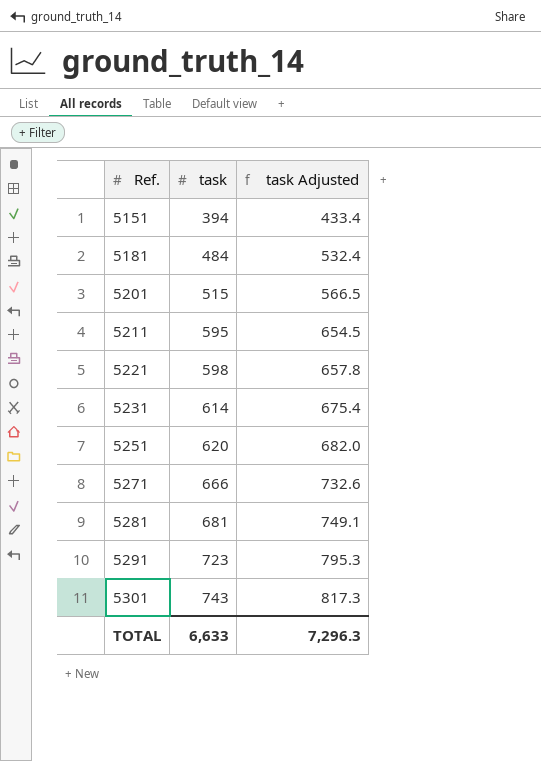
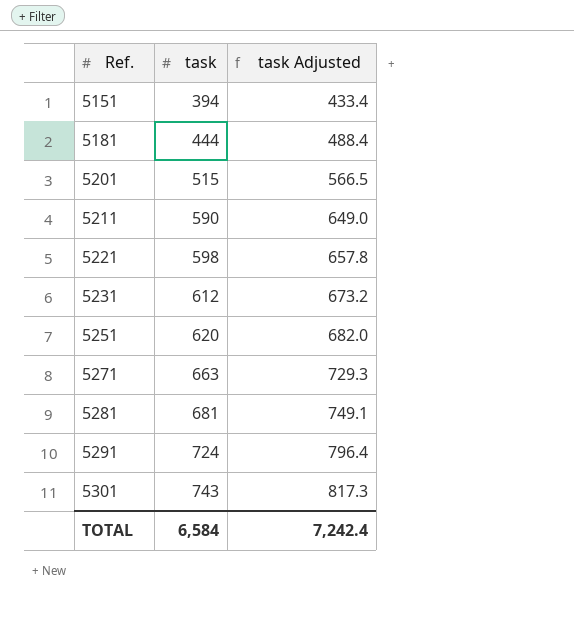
5181 | task: 484 -> 444
5181 | task Adjusted: 532.4 -> 488.4
5211 | task: 595 -> 590
5211 | task Adjusted: 654.5 -> 649.0
5231 | task: 614 -> 612
5231 | task Adjusted: 675.4 -> 673.2
5271 | task: 666 -> 663
5271 | task Adjusted: 732.6 -> 729.3
5291 | task: 723 -> 724
5291 | task Adjusted: 795.3 -> 796.4
TOTAL | task: 6,633 -> 6,584
TOTAL | task Adjusted: 7,296.3 -> 7,242.4

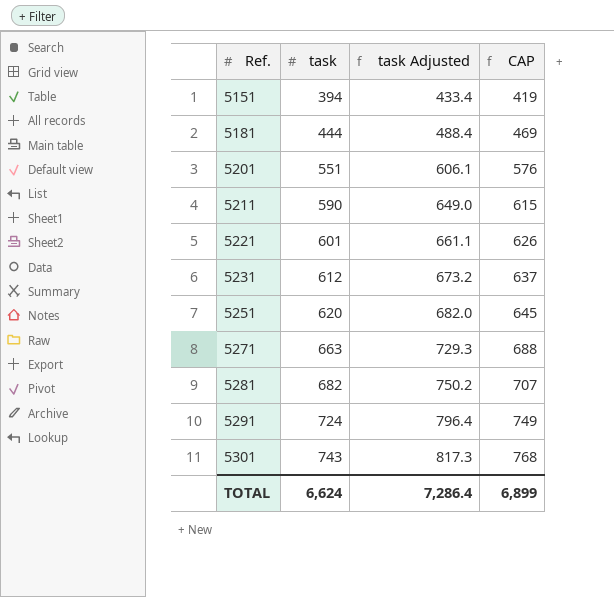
column CAP | formula: none -> [task] + 25
5201 | task: 515 -> 551
5201 | task Adjusted: 566.5 -> 606.1
5221 | task: 598 -> 601
5221 | task Adjusted: 657.8 -> 661.1
5281 | task: 681 -> 682
5281 | task Adjusted: 749.1 -> 750.2
TOTAL | task: 6,584 -> 6,624
TOTAL | task Adjusted: 7,242.4 -> 7,286.4

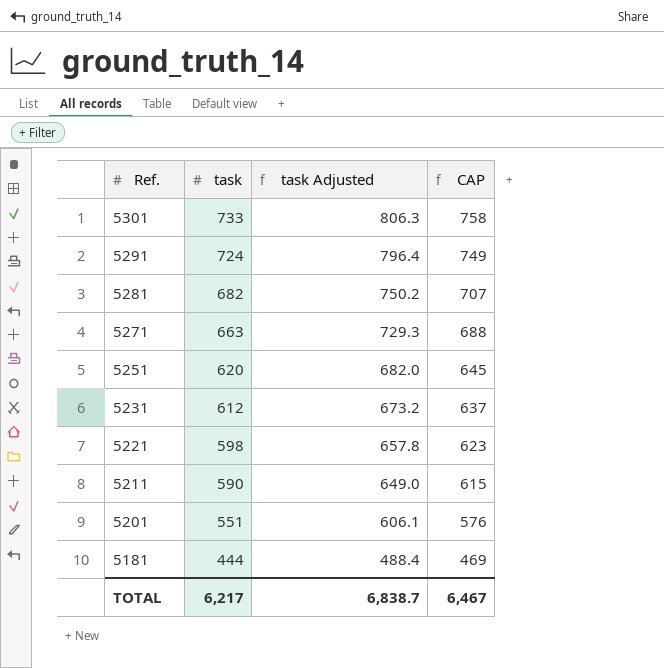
row order: Ref. ascending -> Ref. descending
row 5151: 394 | 433.4 | 419 -> none
5301 | task: 743 -> 733
5301 | task Adjusted: 817.3 -> 806.3
5301 | CAP: 768 -> 758
5221 | task: 601 -> 598
5221 | task Adjusted: 661.1 -> 657.8
5221 | CAP: 626 -> 623
TOTAL | task: 6,624 -> 6,217
TOTAL | task Adjusted: 7,286.4 -> 6,838.7
TOTAL | CAP: 6,899 -> 6,467

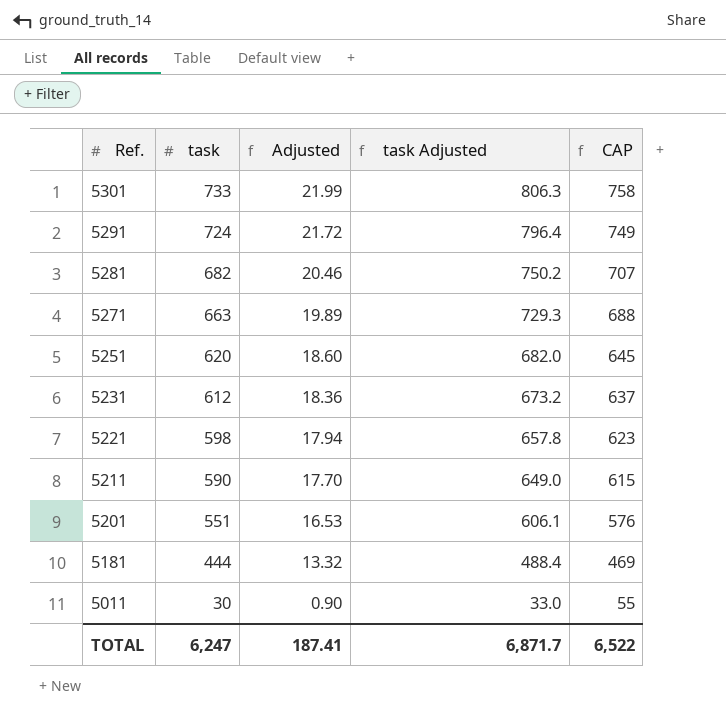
column Adjusted | formula: none -> [task] * 0.03
row 5011: none -> 30 | 0.90 | 33.0 | 55
TOTAL | task: 6,217 -> 6,247
TOTAL | task Adjusted: 6,838.7 -> 6,871.7
TOTAL | CAP: 6,467 -> 6,522

